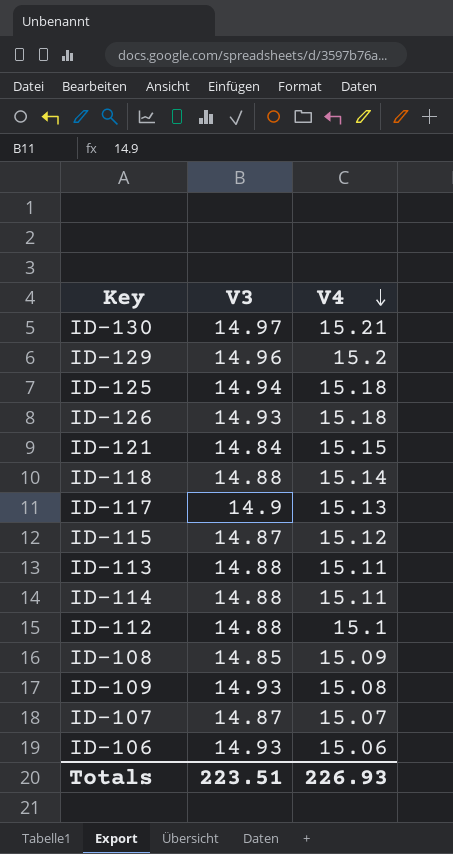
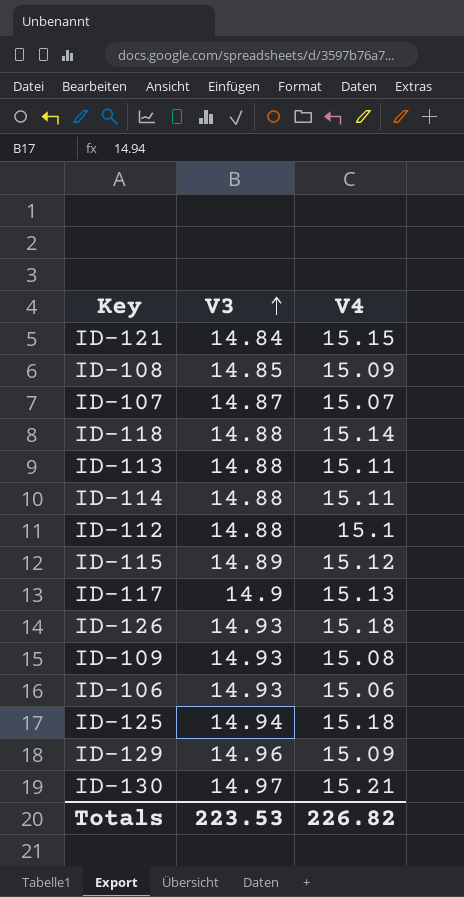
row order: V4 descending -> V3 ascending
ID-115 | V3: 14.87 -> 14.89
ID-129 | V4: 15.2 -> 15.09
Totals | V3: 223.51 -> 223.53
Totals | V4: 226.93 -> 226.82

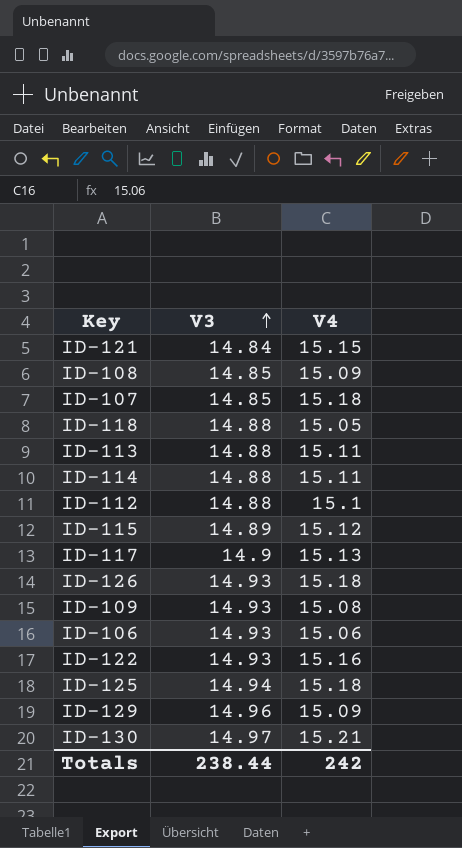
ID-107 | V3: 14.87 -> 14.85
ID-107 | V4: 15.07 -> 15.18
ID-118 | V4: 15.14 -> 15.05
row ID-122: none -> 14.93 | 15.16
Totals | V3: 223.53 -> 238.44
Totals | V4: 226.82 -> 242

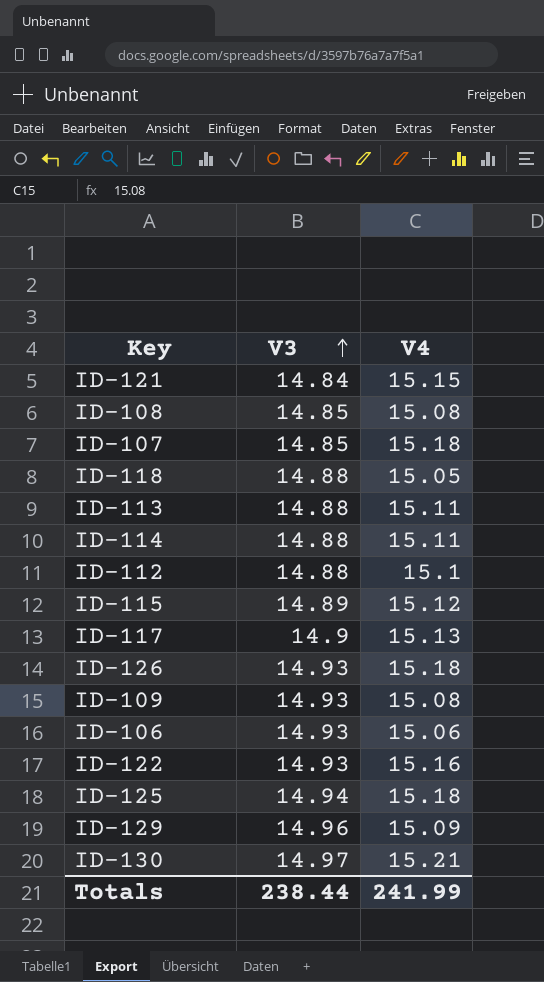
ID-108 | V4: 15.09 -> 15.08
Totals | V4: 242 -> 241.99

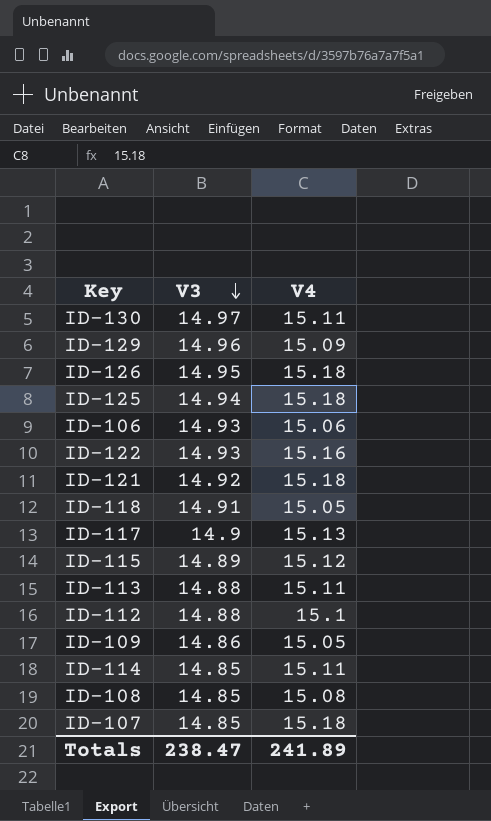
row order: V3 ascending -> V3 descending
ID-130 | V4: 15.21 -> 15.11
ID-126 | V3: 14.93 -> 14.95
ID-121 | V3: 14.84 -> 14.92
ID-121 | V4: 15.15 -> 15.18
ID-118 | V3: 14.88 -> 14.91
ID-109 | V3: 14.93 -> 14.86
ID-109 | V4: 15.08 -> 15.05
ID-114 | V3: 14.88 -> 14.85
Totals | V3: 238.44 -> 238.47
Totals | V4: 241.99 -> 241.89

